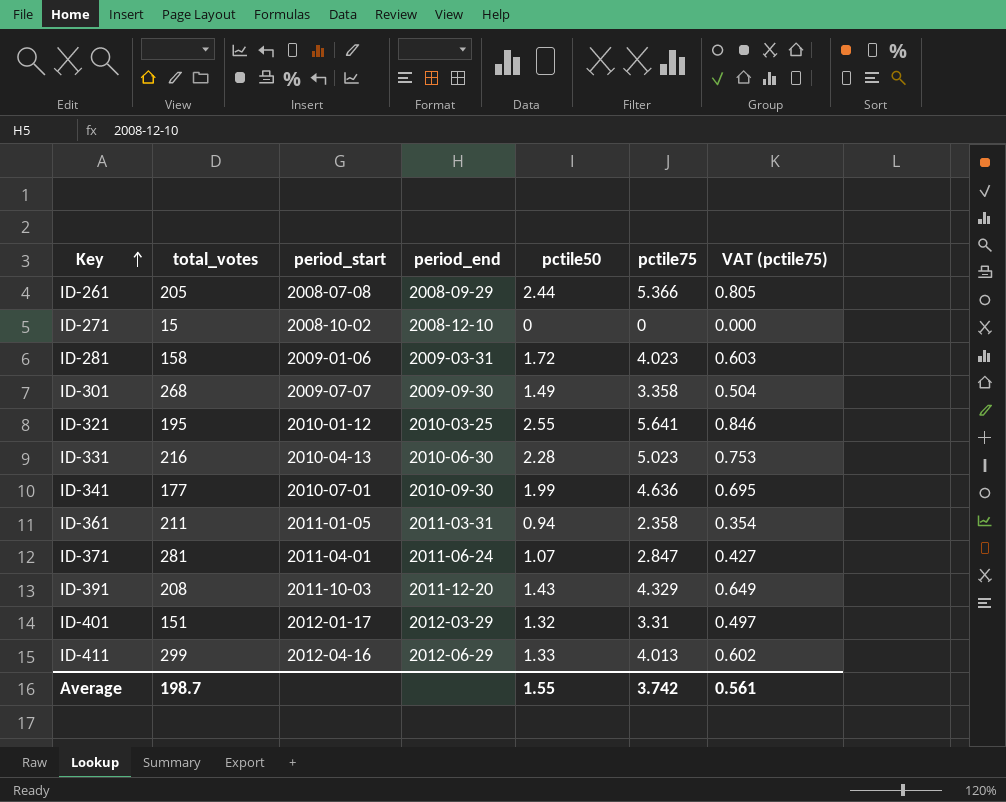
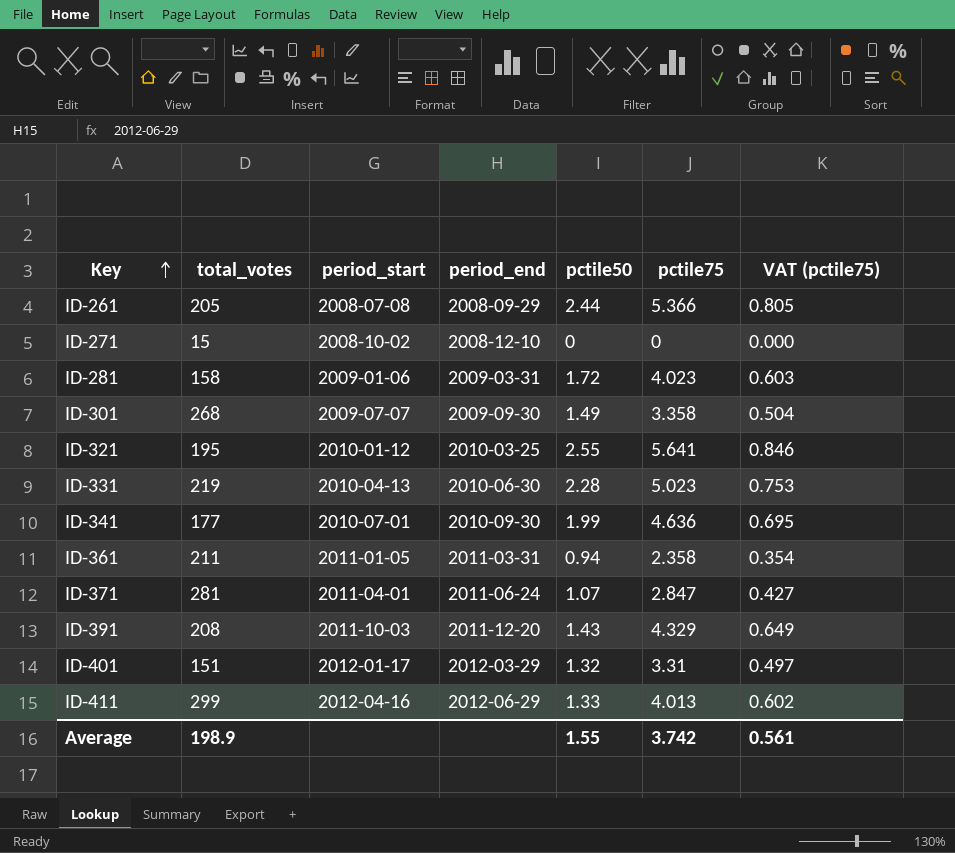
ID-331 | total_votes: 216 -> 219
Average | total_votes: 198.7 -> 198.9

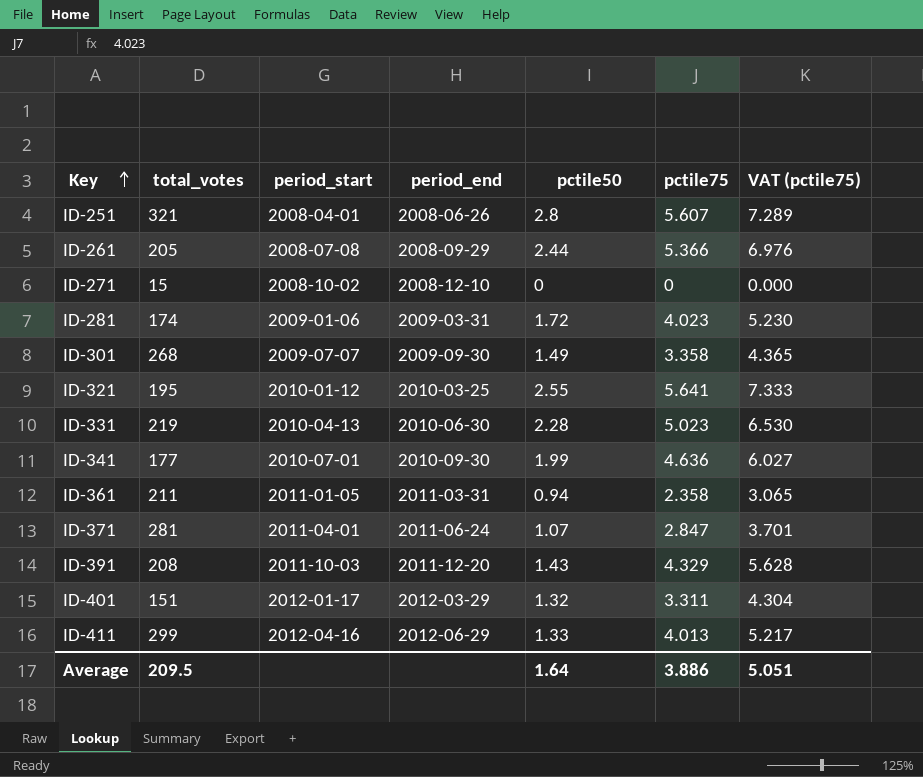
column VAT (pctile75) | formula: [pctile75] * 0.15 -> [pctile75] * 1.3
row ID-251: none -> 321 | 2008-04-01 | 2008-06-26 | 2.8 | 5.607 | 7.289
ID-281 | total_votes: 158 -> 174
ID-401 | pctile75: 3.31 -> 3.311
Average | total_votes: 198.9 -> 209.5
Average | pctile50: 1.55 -> 1.64
Average | pctile75: 3.742 -> 3.886
Average | VAT (pctile75): 0.561 -> 5.051

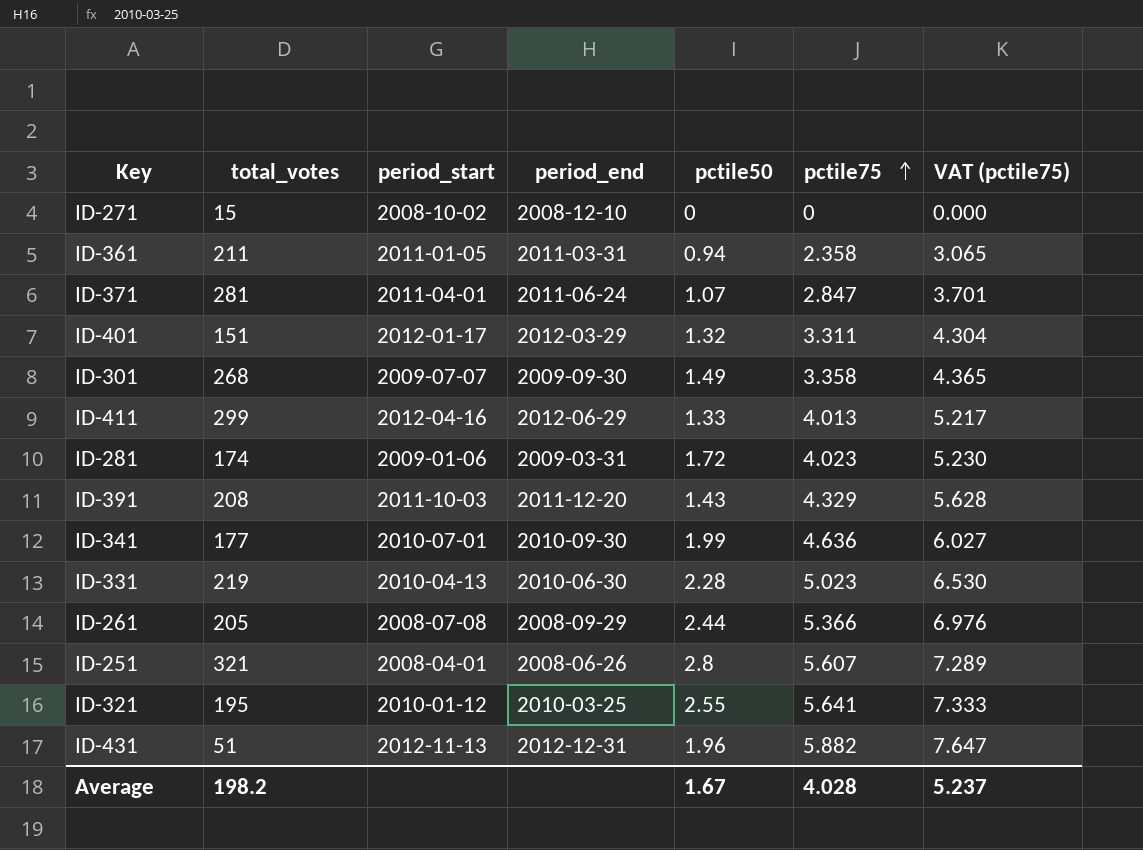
row order: Key ascending -> pctile75 ascending
row ID-431: none -> 51 | 2012-11-13 | 2012-12-31 | 1.96 | 5.882 | 7.647
Average | total_votes: 209.5 -> 198.2
Average | pctile50: 1.64 -> 1.67
Average | pctile75: 3.886 -> 4.028
Average | VAT (pctile75): 5.051 -> 5.237

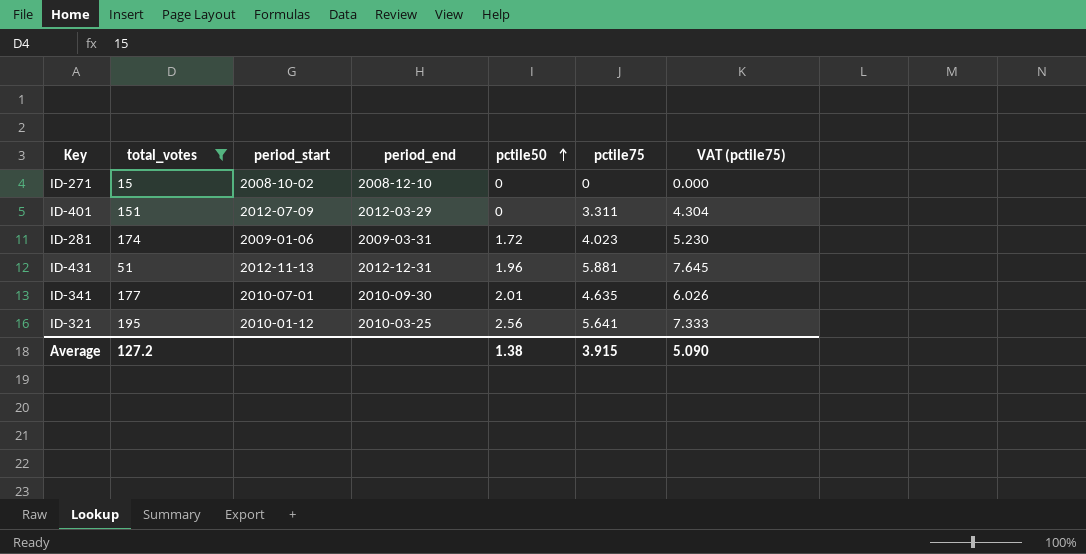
filter: none -> total_votes <= 195
row order: pctile75 ascending -> pctile50 ascending
ID-401 | period_start: 2012-01-17 -> 2012-07-09
ID-401 | pctile50: 1.32 -> 0
ID-431 | pctile75: 5.882 -> 5.881
ID-431 | VAT (pctile75): 7.647 -> 7.645
ID-341 | pctile50: 1.99 -> 2.01
ID-341 | pctile75: 4.636 -> 4.635
ID-341 | VAT (pctile75): 6.027 -> 6.026
ID-321 | pctile50: 2.55 -> 2.56
Average | total_votes: 198.2 -> 127.2
Average | pctile50: 1.67 -> 1.38
Average | pctile75: 4.028 -> 3.915
Average | VAT (pctile75): 5.237 -> 5.090

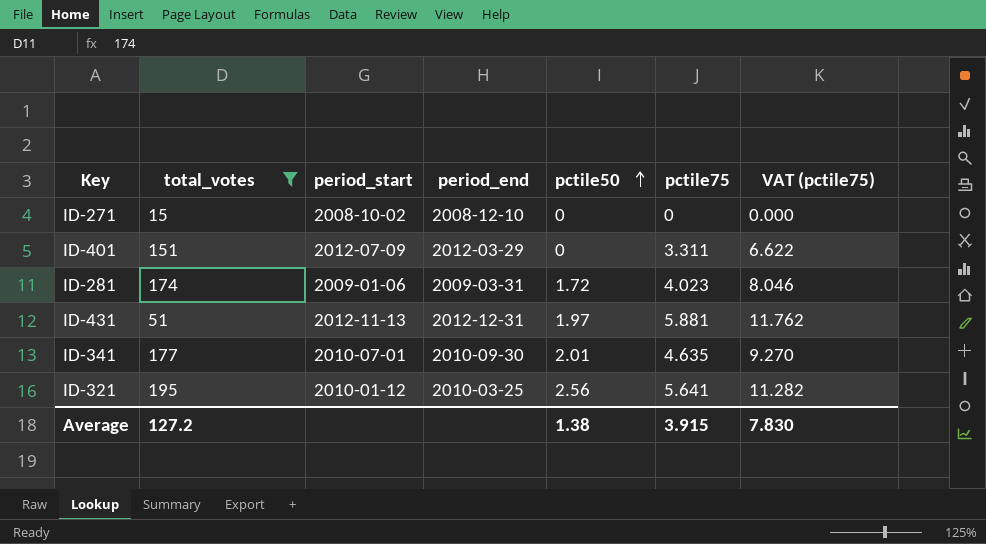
column VAT (pctile75) | formula: [pctile75] * 1.3 -> [pctile75] * 2
ID-431 | pctile50: 1.96 -> 1.97
Average | VAT (pctile75): 5.090 -> 7.830

